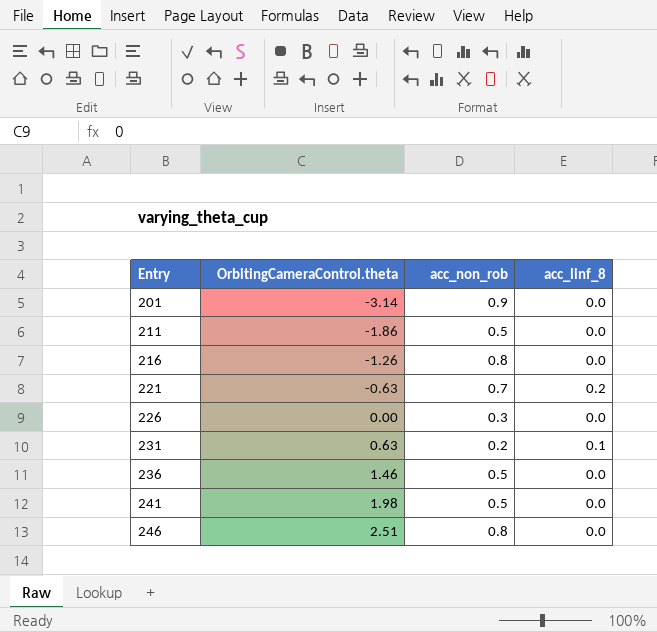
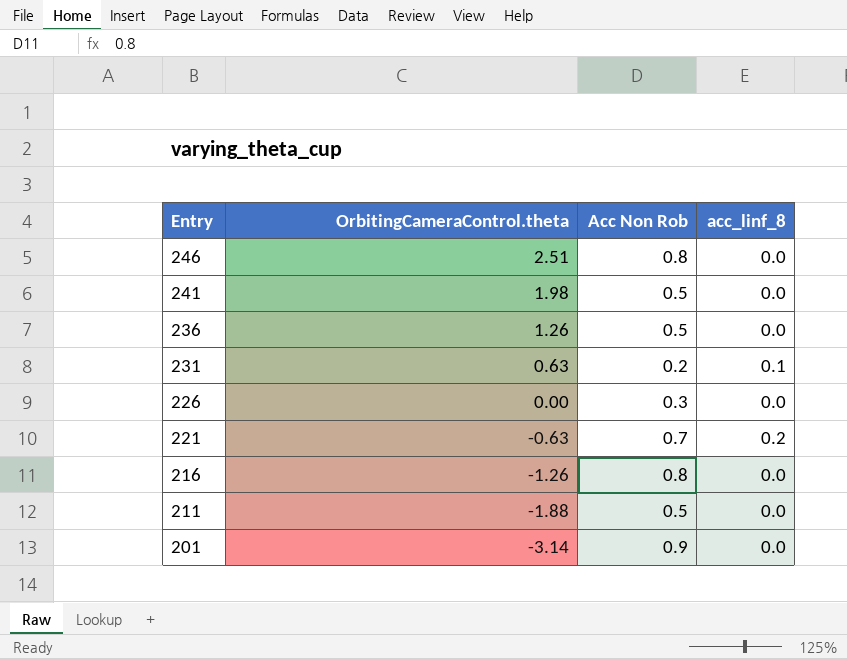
row order: Entry ascending -> Entry descending
column name: acc_non_rob -> Acc Non Rob
236 | OrbitingCameraControl.theta: 1.46 -> 1.26
211 | OrbitingCameraControl.theta: -1.86 -> -1.88

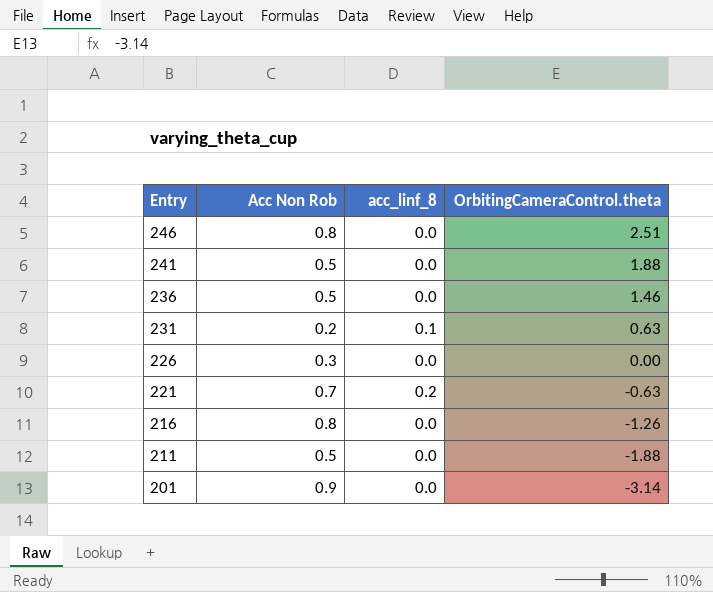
column OrbitingCameraControl.theta | position: 2 -> 4
241 | OrbitingCameraControl.theta: 1.98 -> 1.88
236 | OrbitingCameraControl.theta: 1.26 -> 1.46

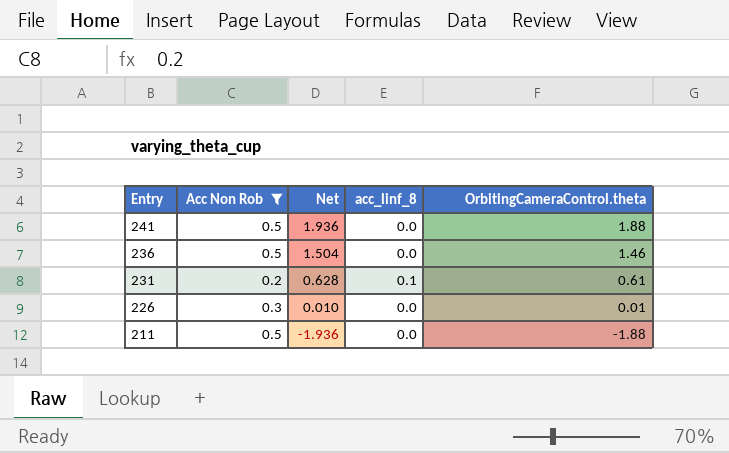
filter: none -> Acc Non Rob <= 0.5
column Net | formula: none -> [OrbitingCameraControl.theta] * 1.03
231 | OrbitingCameraControl.theta: 0.63 -> 0.61
226 | OrbitingCameraControl.theta: 0.00 -> 0.01

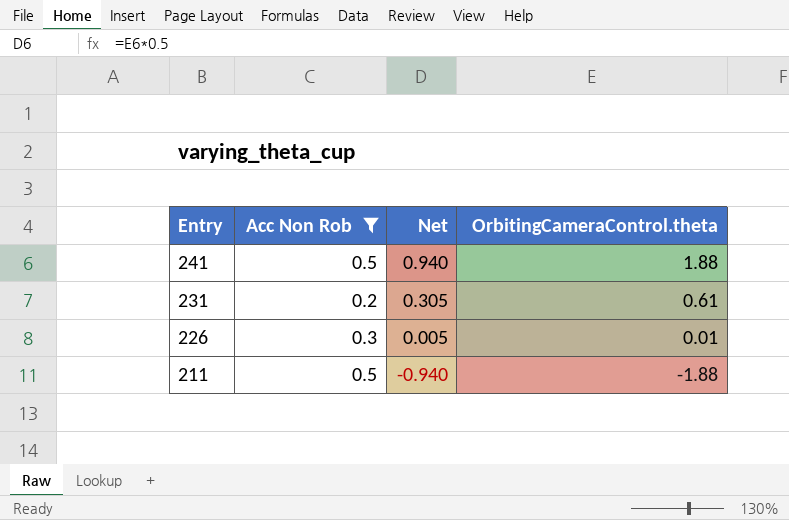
column acc_linf_8 | position: 4 -> none
column Net | formula: [OrbitingCameraControl.theta] * 1.03 -> [OrbitingCameraControl.theta] * 0.5
row 236: 0.5 | 1.504 | 0.0 | 1.46 -> none

